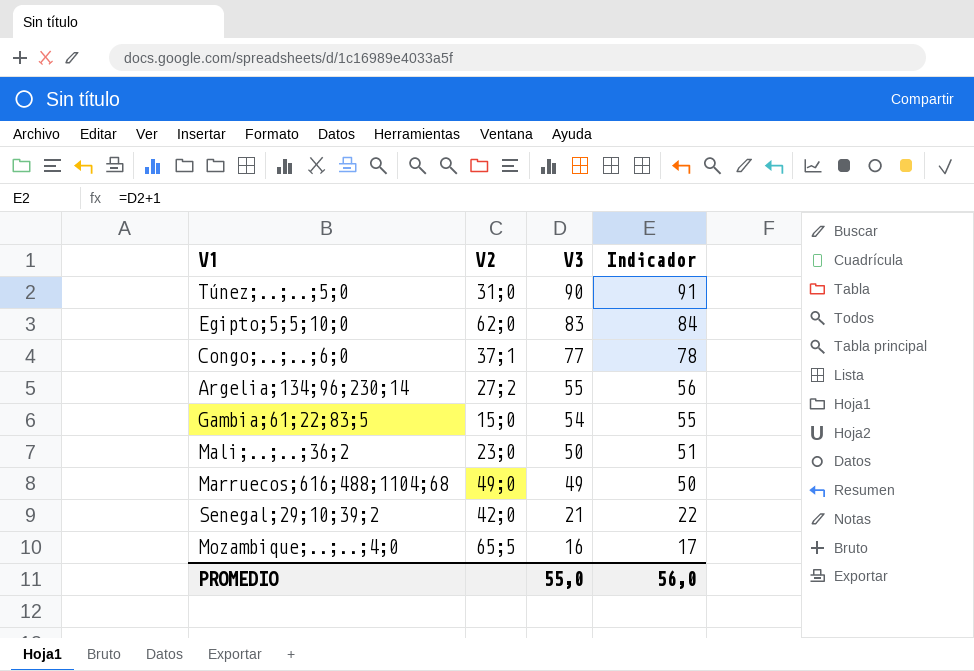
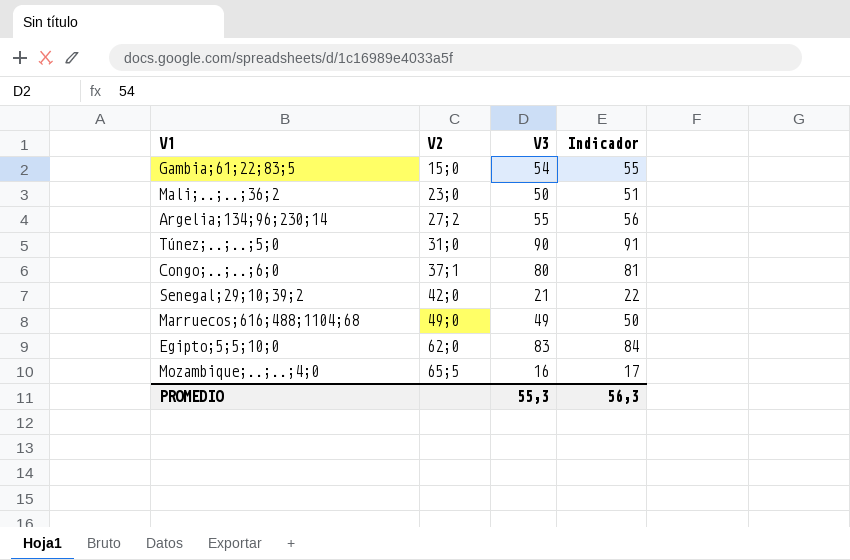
row order: V3 descending -> V2 ascending
Congo;..;..;6;0 | V3: 77 -> 80
Congo;..;..;6;0 | Indicador: 78 -> 81
PROMEDIO | V3: 55,0 -> 55,3
PROMEDIO | Indicador: 56,0 -> 56,3

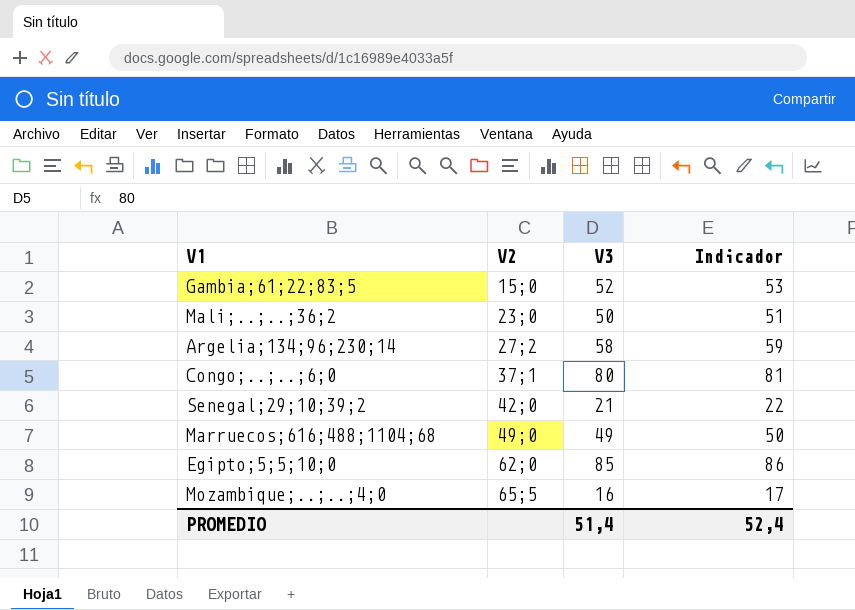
row Túnez;..;..;5;0: 31;0 | 90 | 91 -> none
Gambia;61;22;83;5 | V3: 54 -> 52
Gambia;61;22;83;5 | Indicador: 55 -> 53
Argelia;134;96;230;14 | V3: 55 -> 58
Argelia;134;96;230;14 | Indicador: 56 -> 59
Egipto;5;5;10;0 | V3: 83 -> 85
Egipto;5;5;10;0 | Indicador: 84 -> 86
PROMEDIO | V3: 55,3 -> 51,4
PROMEDIO | Indicador: 56,3 -> 52,4

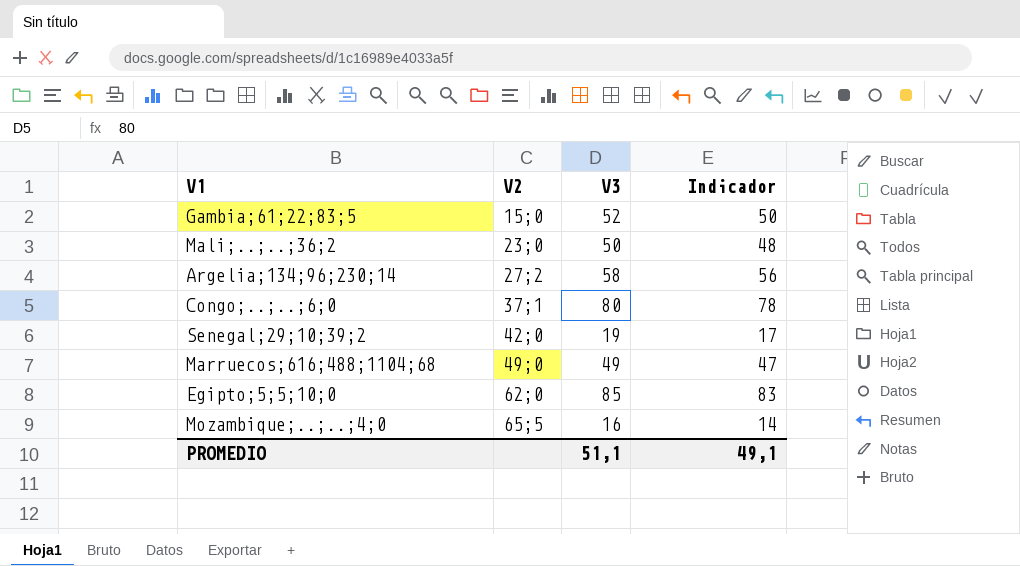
column Indicador | formula: [V3] + 1 -> [V3] - 2
Senegal;29;10;39;2 | V3: 21 -> 19
PROMEDIO | V3: 51,4 -> 51,1
PROMEDIO | Indicador: 52,4 -> 49,1

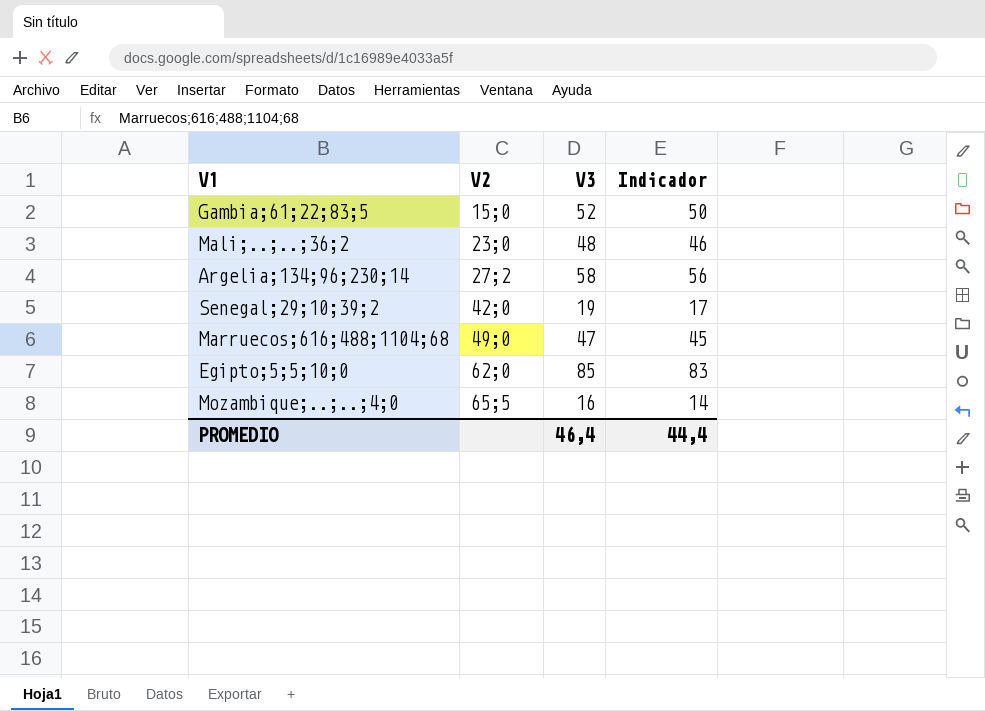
row Congo;..;..;6;0: 37;1 | 80 | 78 -> none
Mali;..;..;36;2 | V3: 50 -> 48
Mali;..;..;36;2 | Indicador: 48 -> 46
Marruecos;616;488;1104;68 | V3: 49 -> 47
Marruecos;616;488;1104;68 | Indicador: 47 -> 45
PROMEDIO | V3: 51,1 -> 46,4
PROMEDIO | Indicador: 49,1 -> 44,4

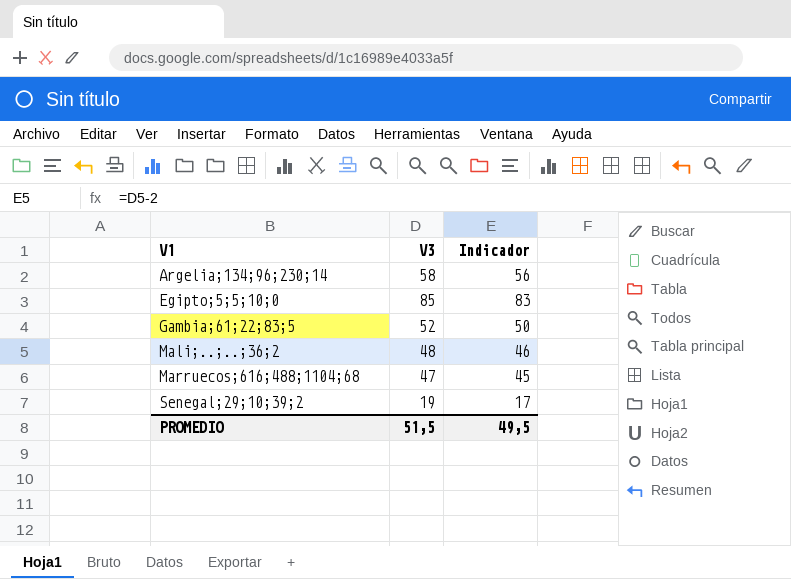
row order: V2 ascending -> V1 ascending
column V2 | position: 2 -> none
row Mozambique;..;..;4;0: 65;5 | 16 | 14 -> none
PROMEDIO | V3: 46,4 -> 51,5
PROMEDIO | Indicador: 44,4 -> 49,5

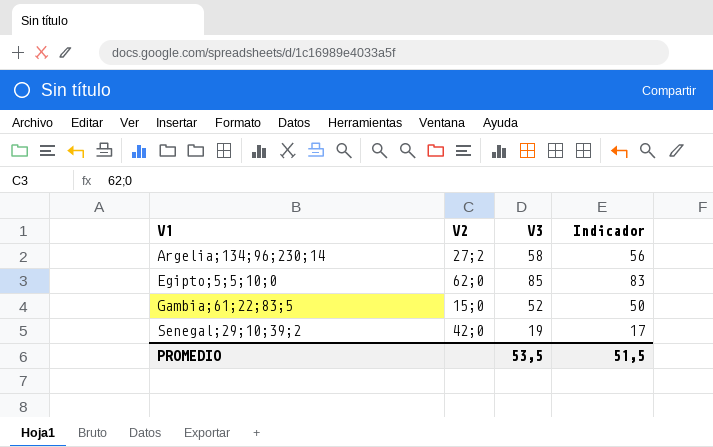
column V2 | position: none -> 2
row Mali;..;..;36;2: 48 | 46 -> none
row Marruecos;616;488;1104;68: 47 | 45 -> none
PROMEDIO | V3: 51,5 -> 53,5
PROMEDIO | Indicador: 49,5 -> 51,5

